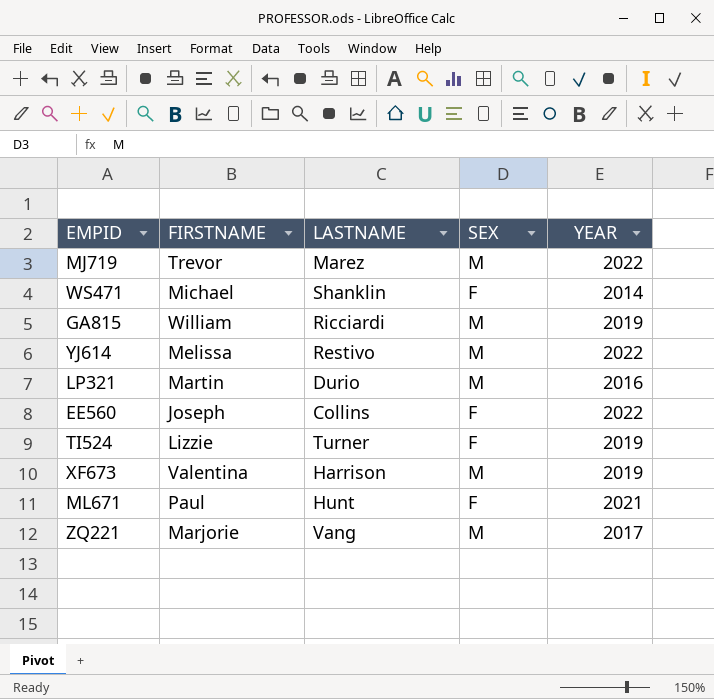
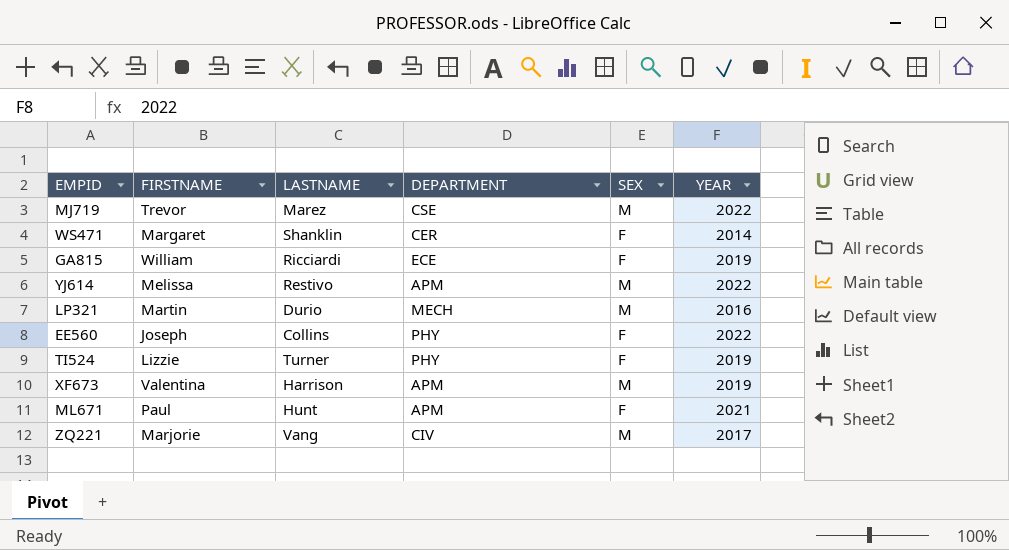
column DEPARTMENT | position: none -> 4
WS471 | FIRSTNAME: Michael -> Margaret
GA815 | SEX: M -> F

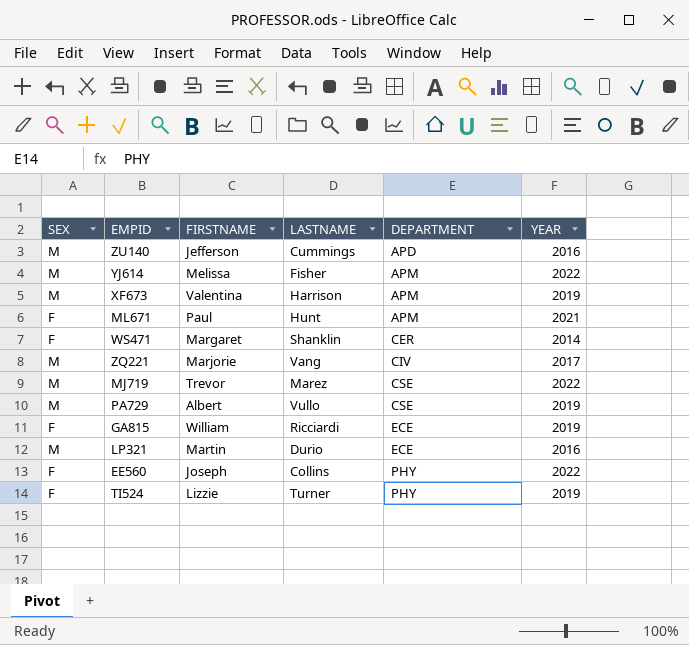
row order: none -> DEPARTMENT ascending
column SEX | position: 5 -> 1
row ZU140: none -> M | Jefferson | Cummings | APD | 2016
YJ614 | LASTNAME: Restivo -> Fisher
row PA729: none -> M | Albert | Vullo | CSE | 2019
LP321 | DEPARTMENT: MECH -> ECE

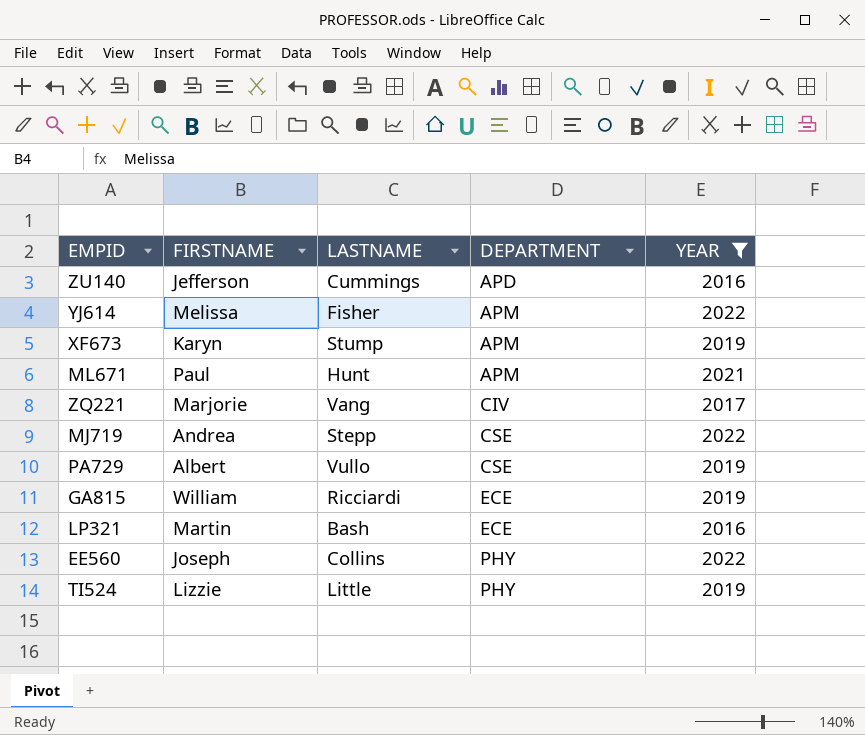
filter: none -> YEAR != 2014
column SEX | position: 1 -> none
XF673 | FIRSTNAME: Valentina -> Karyn
XF673 | LASTNAME: Harrison -> Stump
MJ719 | FIRSTNAME: Trevor -> Andrea
MJ719 | LASTNAME: Marez -> Stepp
LP321 | LASTNAME: Durio -> Bash
TI524 | LASTNAME: Turner -> Little

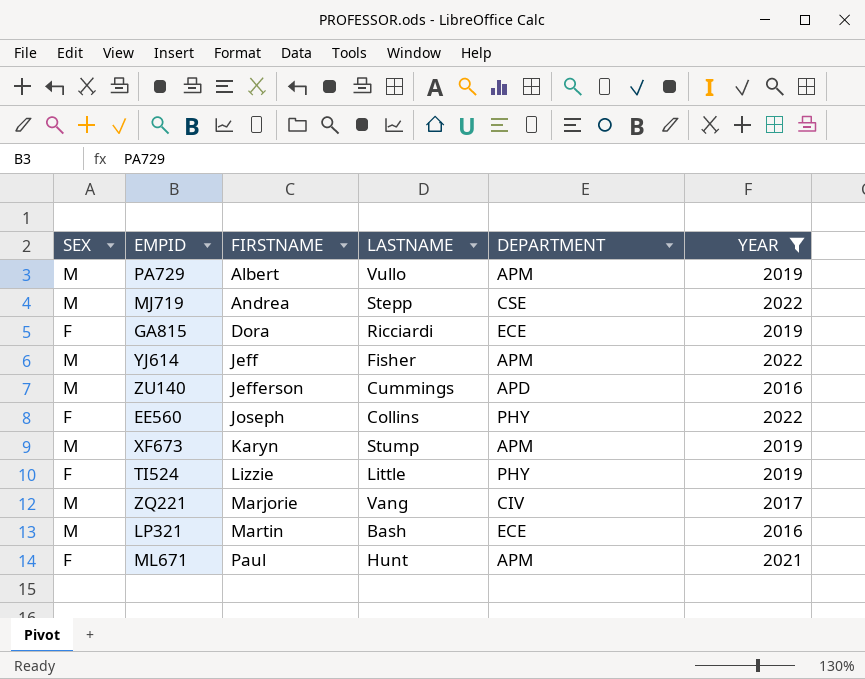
row order: DEPARTMENT ascending -> FIRSTNAME ascending
column SEX | position: none -> 1
PA729 | DEPARTMENT: CSE -> APM
GA815 | FIRSTNAME: William -> Dora
YJ614 | FIRSTNAME: Melissa -> Jeff

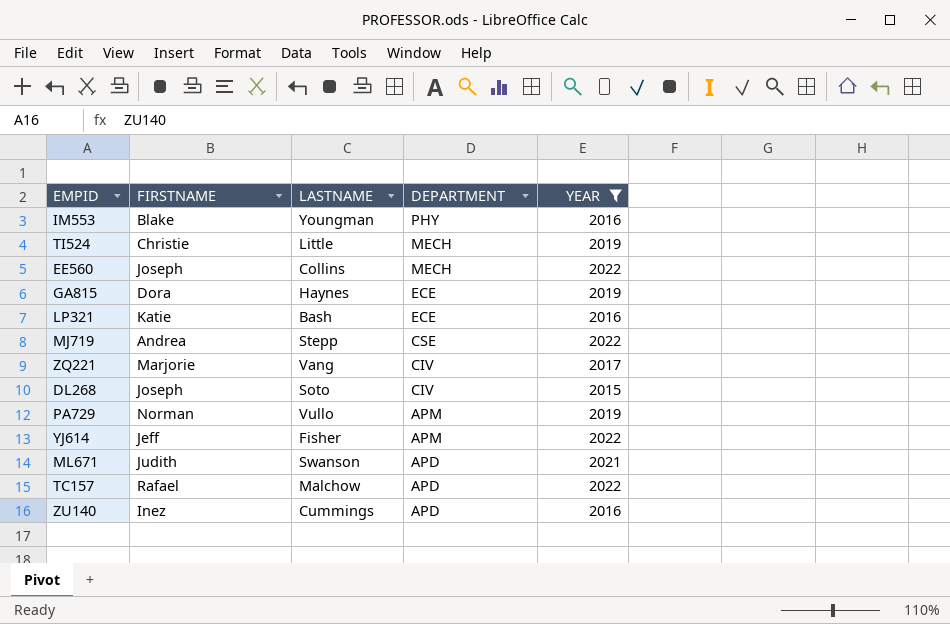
row order: FIRSTNAME ascending -> DEPARTMENT descending
column SEX | position: 1 -> none
row XF673: M | Karyn | Stump | APM | 2019 -> none
row IM553: none -> Blake | Youngman | PHY | 2016
TI524 | FIRSTNAME: Lizzie -> Christie
TI524 | DEPARTMENT: PHY -> MECH
EE560 | DEPARTMENT: PHY -> MECH
GA815 | LASTNAME: Ricciardi -> Haynes
LP321 | FIRSTNAME: Martin -> Katie
row DL268: none -> Joseph | Soto | CIV | 2015
PA729 | FIRSTNAME: Albert -> Norman
ML671 | FIRSTNAME: Paul -> Judith
ML671 | LASTNAME: Hunt -> Swanson
ML671 | DEPARTMENT: APM -> APD
row TC157: none -> Rafael | Malchow | APD | 2022
ZU140 | FIRSTNAME: Jefferson -> Inez

